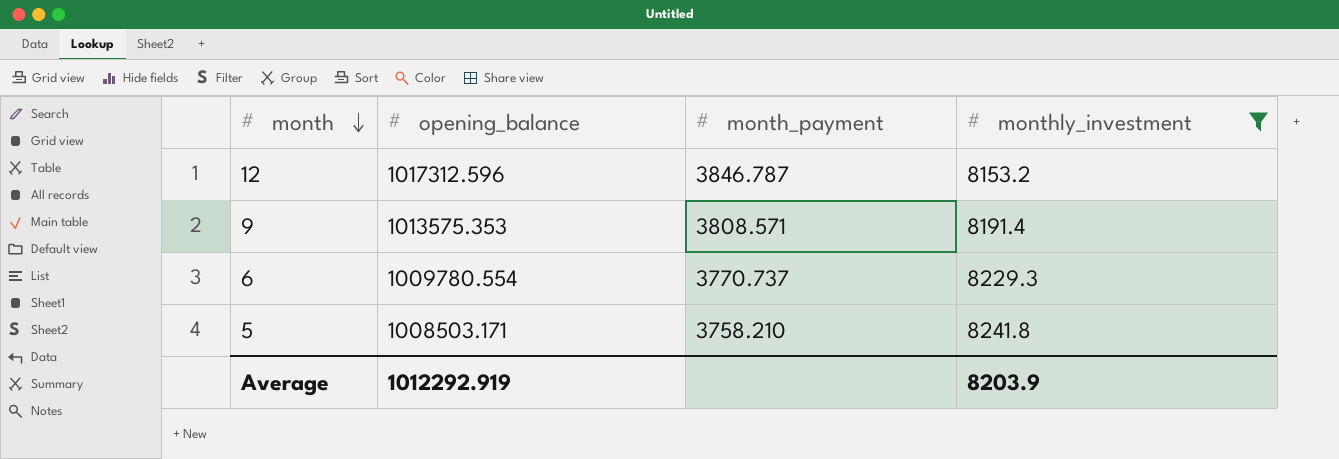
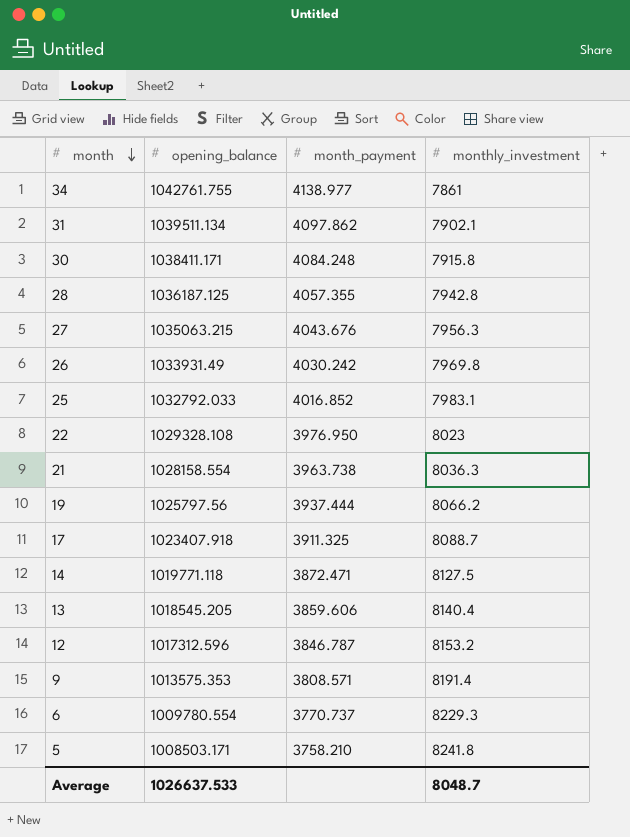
filter: monthly_investment >= 8153.2 -> none
Average | opening_balance: 1012292.919 -> 1026637.533
Average | monthly_investment: 8203.9 -> 8048.7

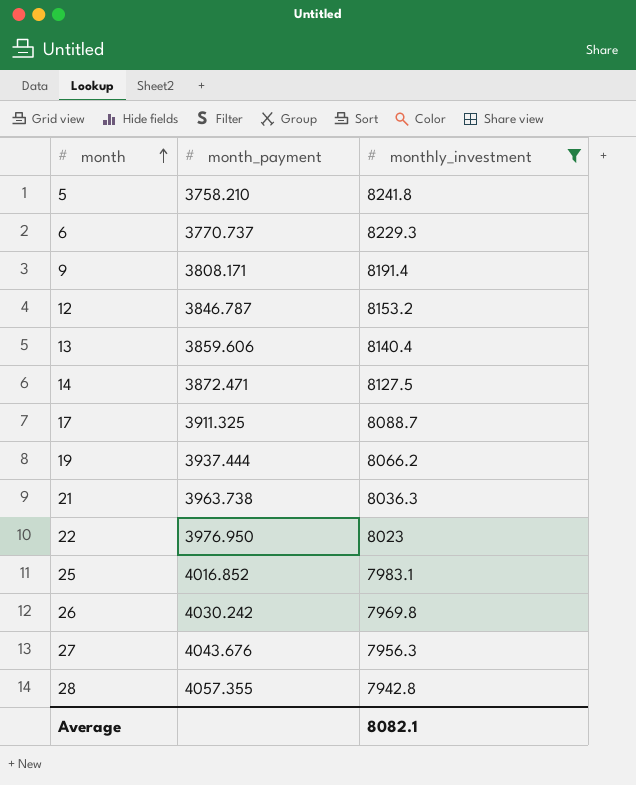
filter: none -> monthly_investment >= 7942.8
row order: month descending -> month ascending
column opening_balance | position: 2 -> none
9 | month_payment: 3808.571 -> 3808.171
Average | monthly_investment: 8048.7 -> 8082.1

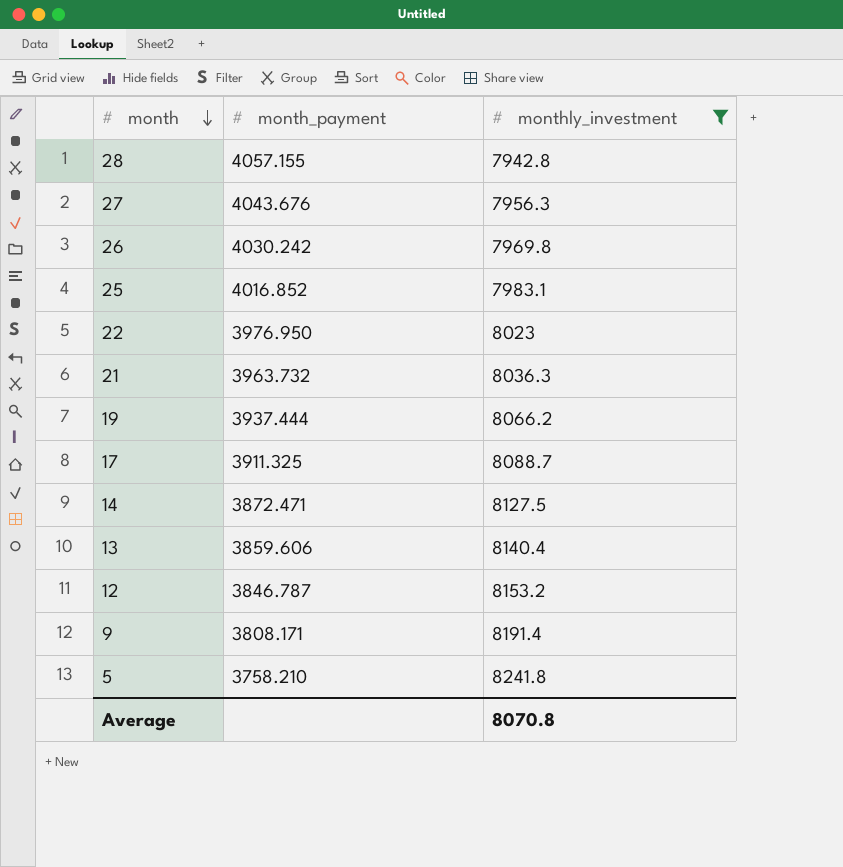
row order: month ascending -> month descending
row 6: 3770.737 | 8229.3 -> none
28 | month_payment: 4057.355 -> 4057.155
21 | month_payment: 3963.738 -> 3963.732
Average | monthly_investment: 8082.1 -> 8070.8

